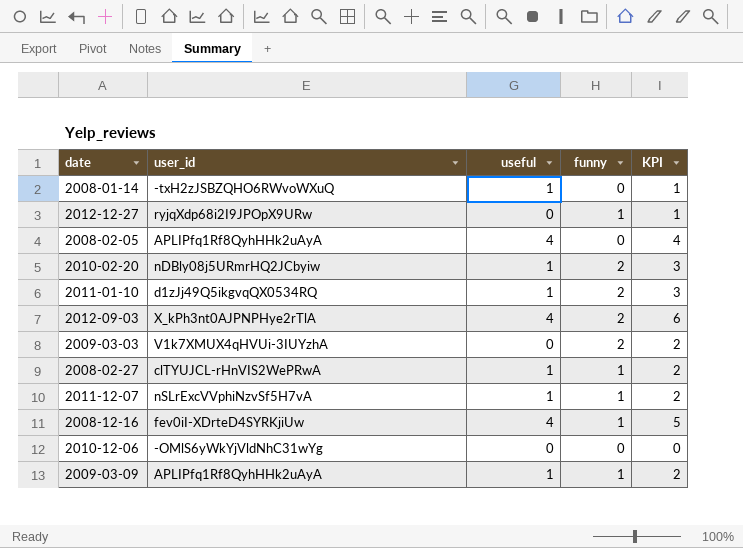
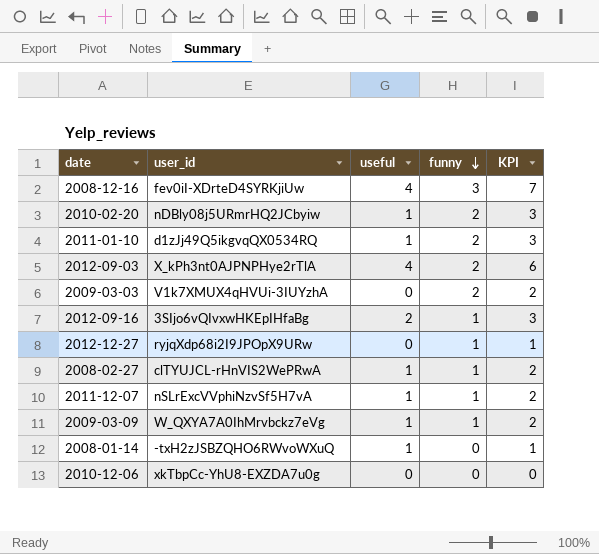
row order: none -> funny descending
row 2008-02-05: APLIPfq1Rf8QyhHHk2uAyA | 4 | 0 | 4 -> none
2008-12-16 | funny: 1 -> 3
2008-12-16 | KPI: 5 -> 7
row 2012-09-16: none -> 3SIjo6vQIvxwHKEpIHfaBg | 2 | 1 | 3
2009-03-09 | user_id: APLIPfq1Rf8QyhHHk2uAyA -> W_QXYA7A0IhMrvbckz7eVg
2010-12-06 | user_id: -OMlS6yWkYjVldNhC31wYg -> xkTbpCc-YhU8-EXZDA7u0g

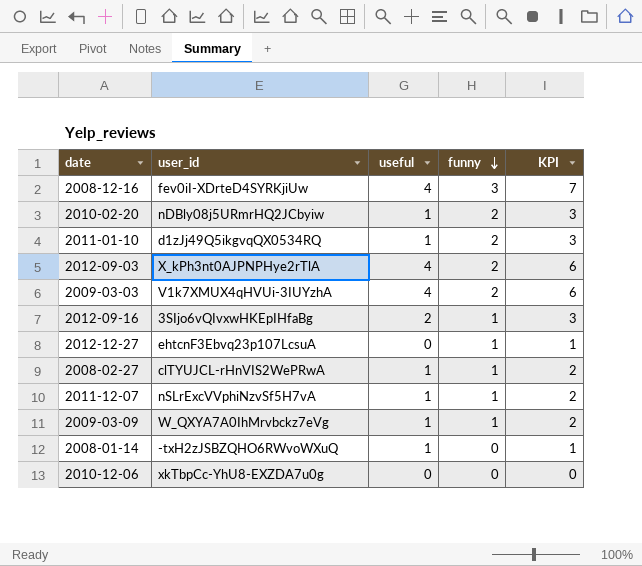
2009-03-03 | useful: 0 -> 4
2009-03-03 | KPI: 2 -> 6
2012-12-27 | user_id: ryjqXdp68i2I9JPOpX9URw -> ehtcnF3Ebvq23p107LcsuA

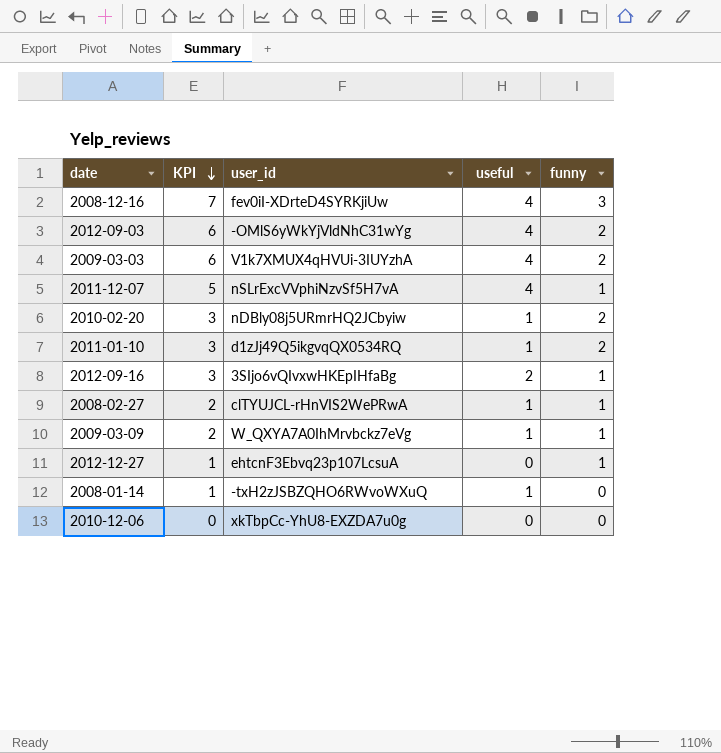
row order: funny descending -> KPI descending
column KPI | position: 5 -> 2
2012-09-03 | user_id: X_kPh3nt0AJPNPHye2rTlA -> -OMlS6yWkYjVldNhC31wYg
2011-12-07 | KPI: 2 -> 5
2011-12-07 | useful: 1 -> 4

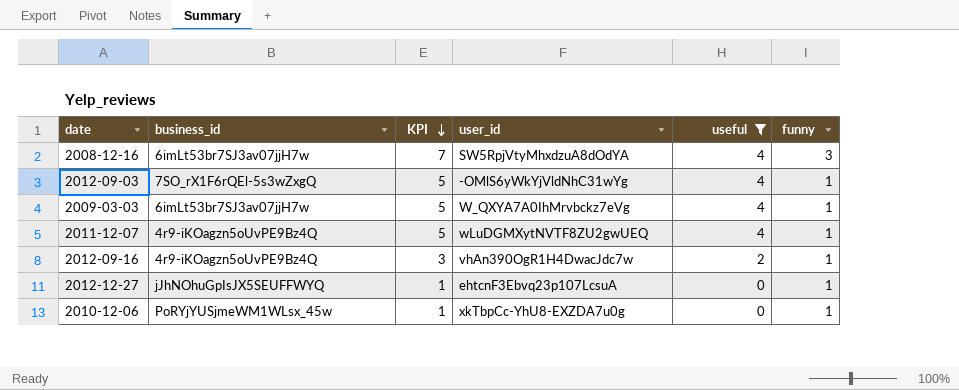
filter: none -> useful != 1
column business_id | position: none -> 2
2008-12-16 | user_id: fev0iI-XDrteD4SYRKjiUw -> SW5RpjVtyMhxdzuA8dOdYA
2012-09-03 | KPI: 6 -> 5
2012-09-03 | funny: 2 -> 1
2009-03-03 | KPI: 6 -> 5
2009-03-03 | user_id: V1k7XMUX4qHVUi-3IUYzhA -> W_QXYA7A0IhMrvbckz7eVg
2009-03-03 | funny: 2 -> 1
2011-12-07 | user_id: nSLrExcVVphiNzvSf5H7vA -> wLuDGMXytNVTF8ZU2gwUEQ
2012-09-16 | user_id: 3SIjo6vQIvxwHKEpIHfaBg -> vhAn390OgR1H4DwacJdc7w
2010-12-06 | KPI: 0 -> 1
2010-12-06 | funny: 0 -> 1

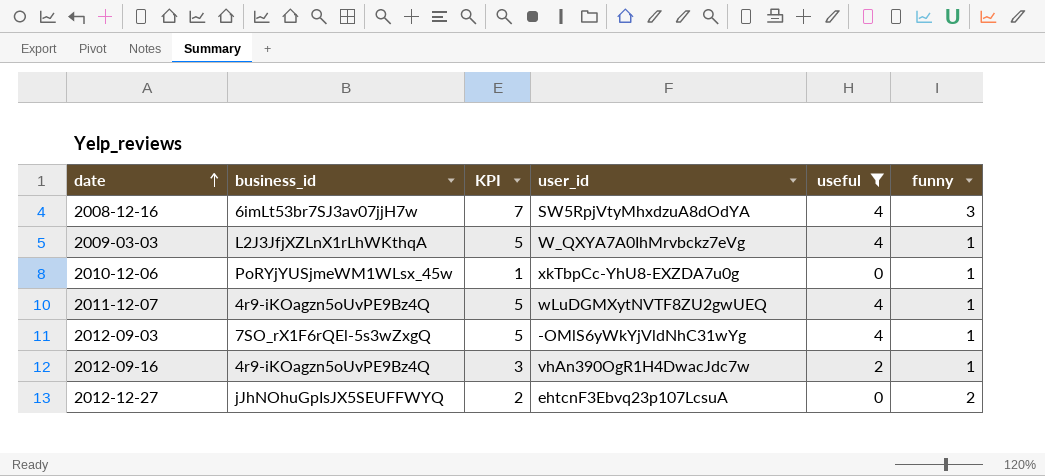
row order: KPI descending -> date ascending
2009-03-03 | business_id: 6imLt53br7SJ3av07jjH7w -> L2J3JfjXZLnX1rLhWKthqA
2012-12-27 | KPI: 1 -> 2
2012-12-27 | funny: 1 -> 2

